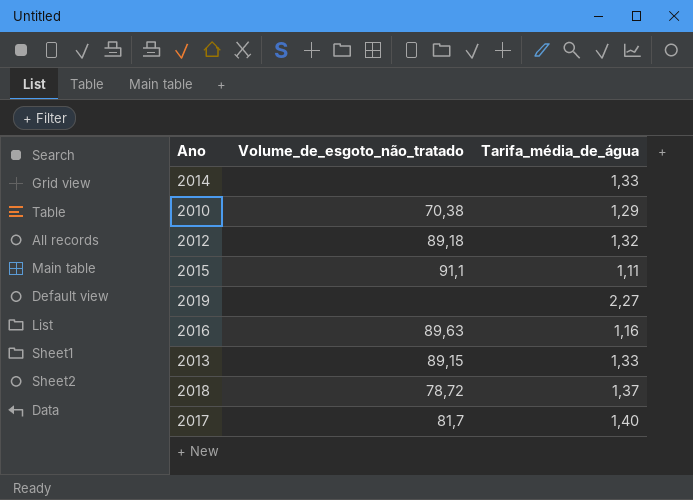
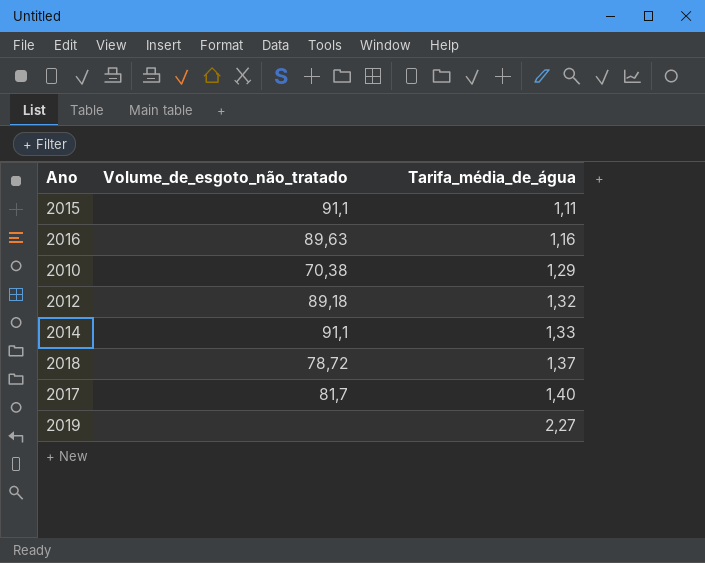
row order: none -> Tarifa_média_de_água ascending
row 2013: 89,15 | 1,33 -> none
2014 | Volume_de_esgoto_não_tratado: none -> 91,1

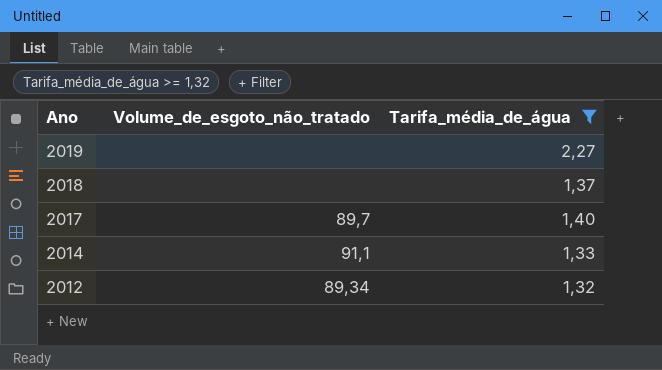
filter: none -> Tarifa_média_de_água >= 1,32
row order: Tarifa_média_de_água ascending -> Ano descending
2018 | Volume_de_esgoto_não_tratado: 78,72 -> none
2017 | Volume_de_esgoto_não_tratado: 81,7 -> 89,7
2012 | Volume_de_esgoto_não_tratado: 89,18 -> 89,34

